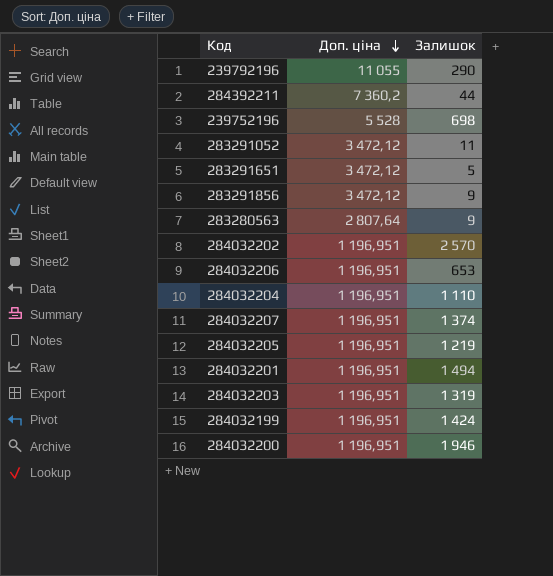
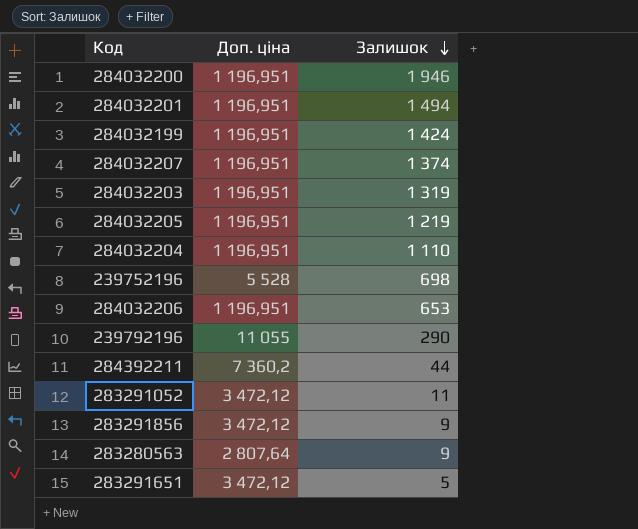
row order: Доп. ціна descending -> Залишок descending
row 284032202: 1 196,951 | 2 570 -> none

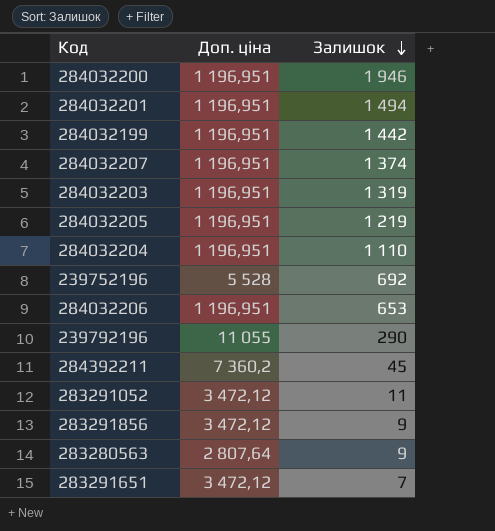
284032199 | Залишок: 1 424 -> 1 442
239752196 | Залишок: 698 -> 692
284392211 | Залишок: 44 -> 45
283291651 | Залишок: 5 -> 7

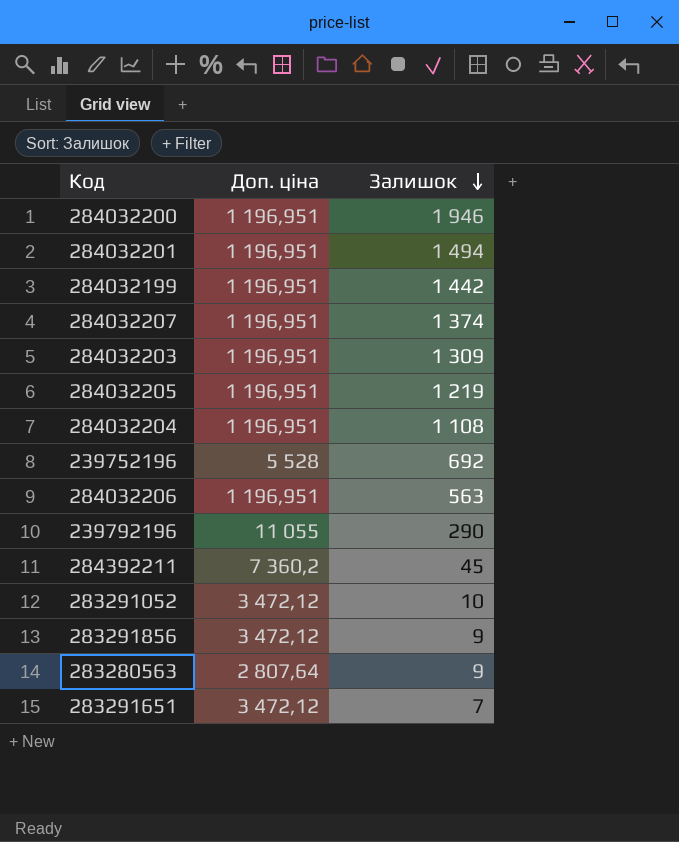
284032203 | Залишок: 1 319 -> 1 309
284032204 | Залишок: 1 110 -> 1 108
284032206 | Залишок: 653 -> 563
283291052 | Залишок: 11 -> 10

